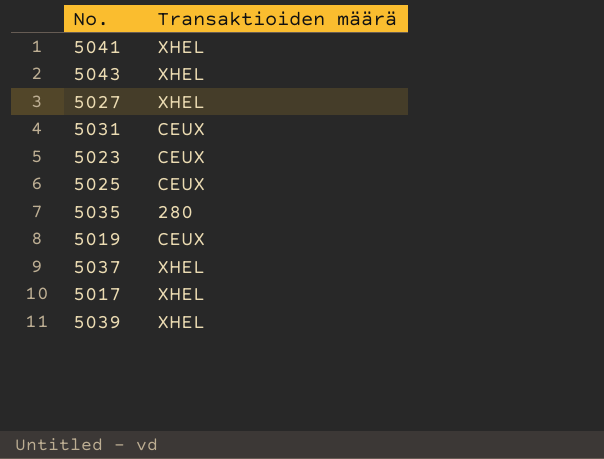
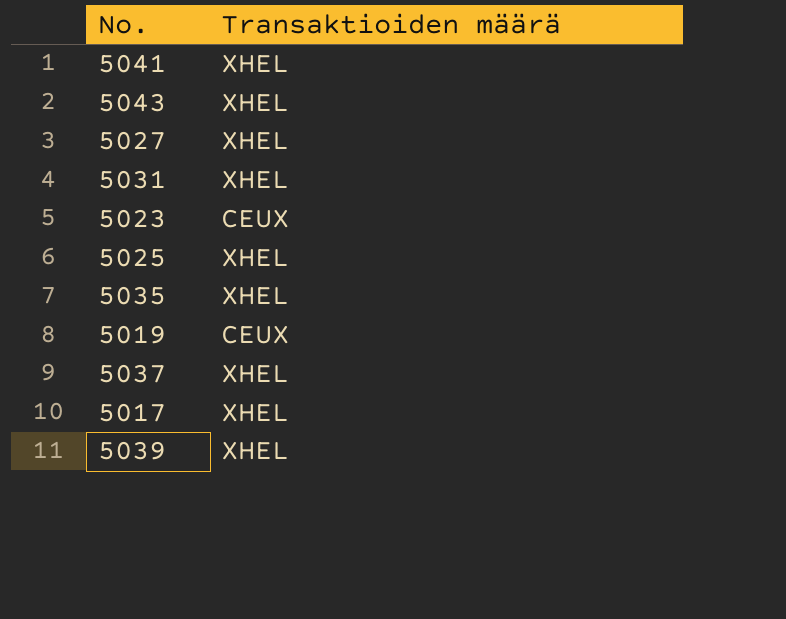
5031 | Transaktioiden määrä: CEUX -> XHEL
5025 | Transaktioiden määrä: CEUX -> XHEL
5035 | Transaktioiden määrä: 280 -> XHEL

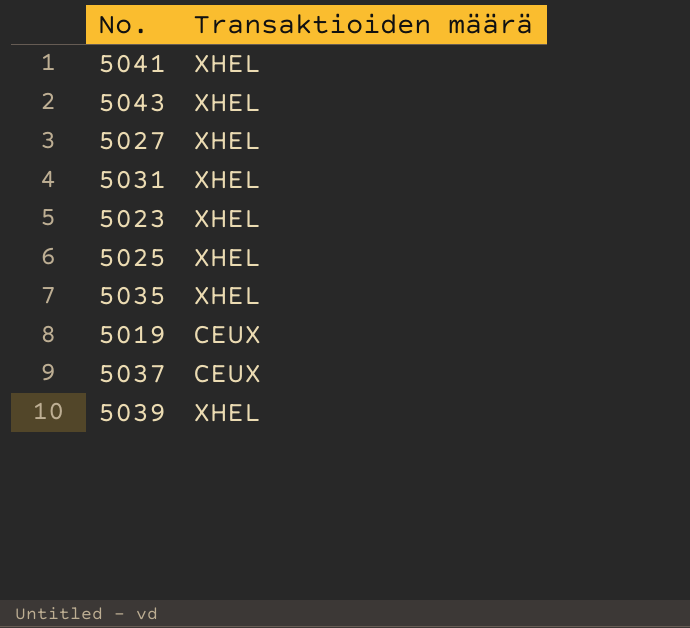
row 5017: XHEL -> none
5023 | Transaktioiden määrä: CEUX -> XHEL
5037 | Transaktioiden määrä: XHEL -> CEUX

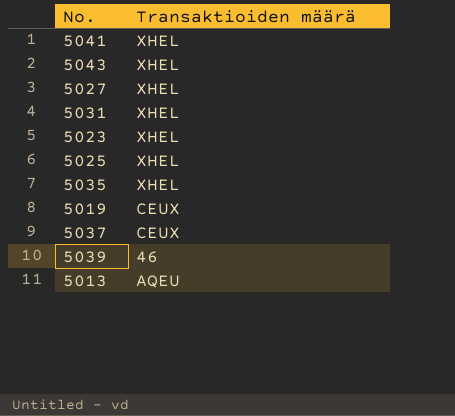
5039 | Transaktioiden määrä: XHEL -> 46
row 5013: none -> AQEU

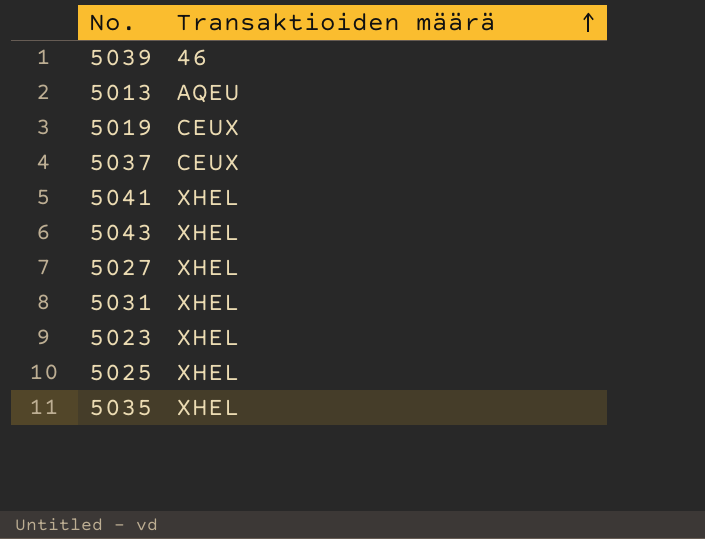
row order: none -> Transaktioiden määrä ascending

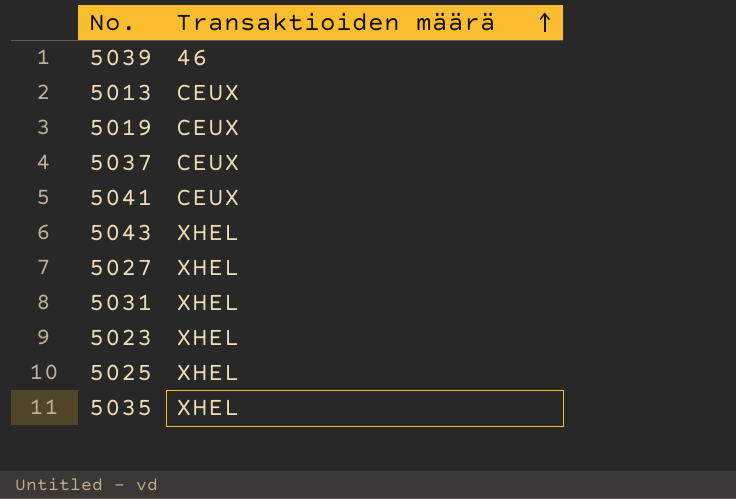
5013 | Transaktioiden määrä: AQEU -> CEUX
5041 | Transaktioiden määrä: XHEL -> CEUX

